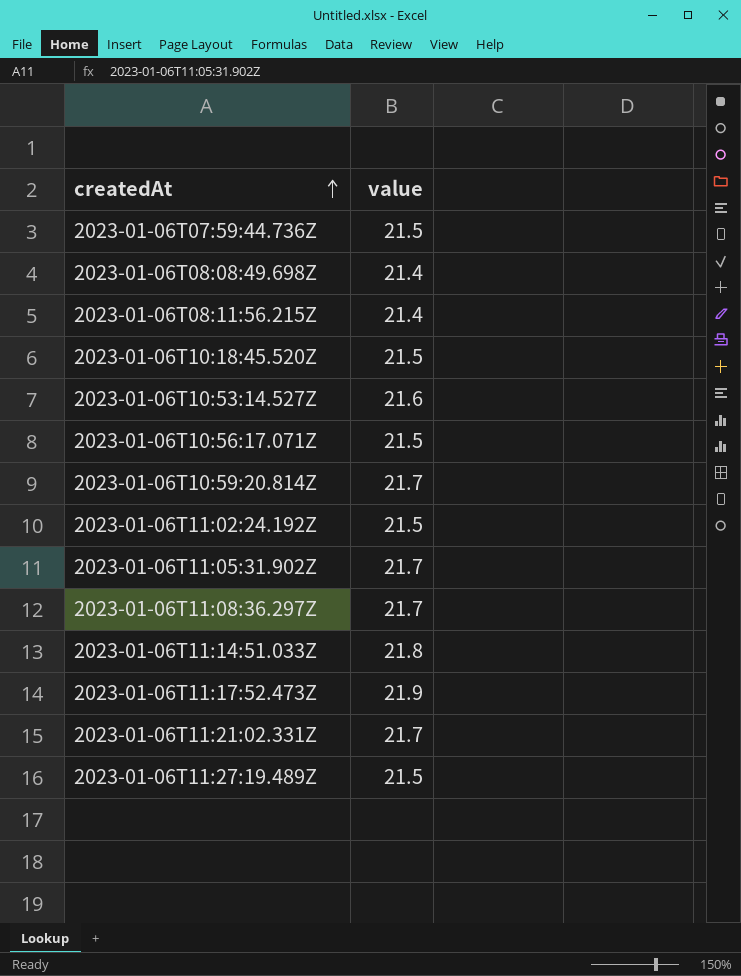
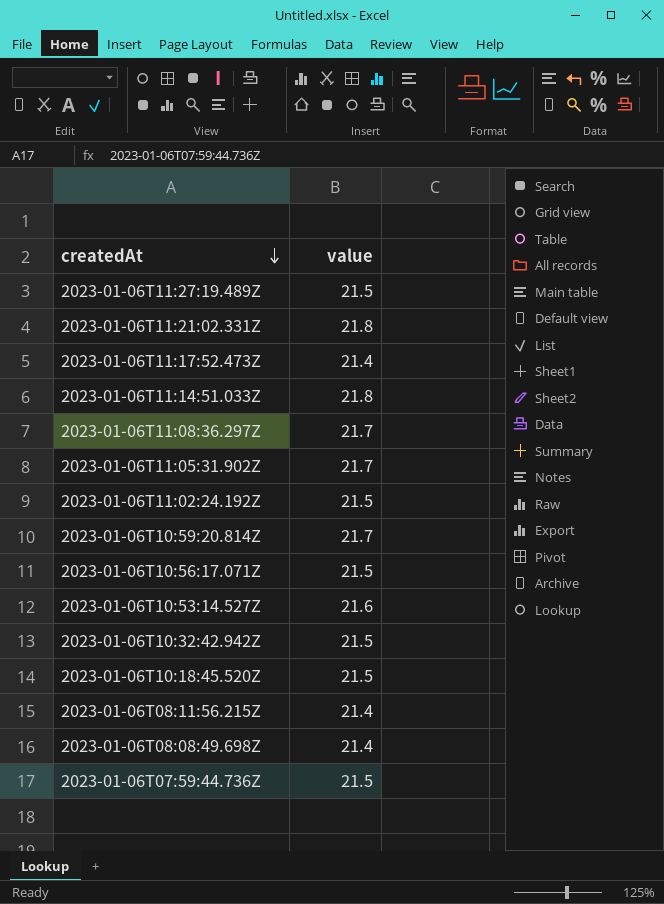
row order: createdAt ascending -> createdAt descending
2023-01-06T11:21:02.331Z | value: 21.7 -> 21.8
2023-01-06T11:17:52.473Z | value: 21.9 -> 21.4
row 2023-01-06T10:32:42.942Z: none -> 21.5

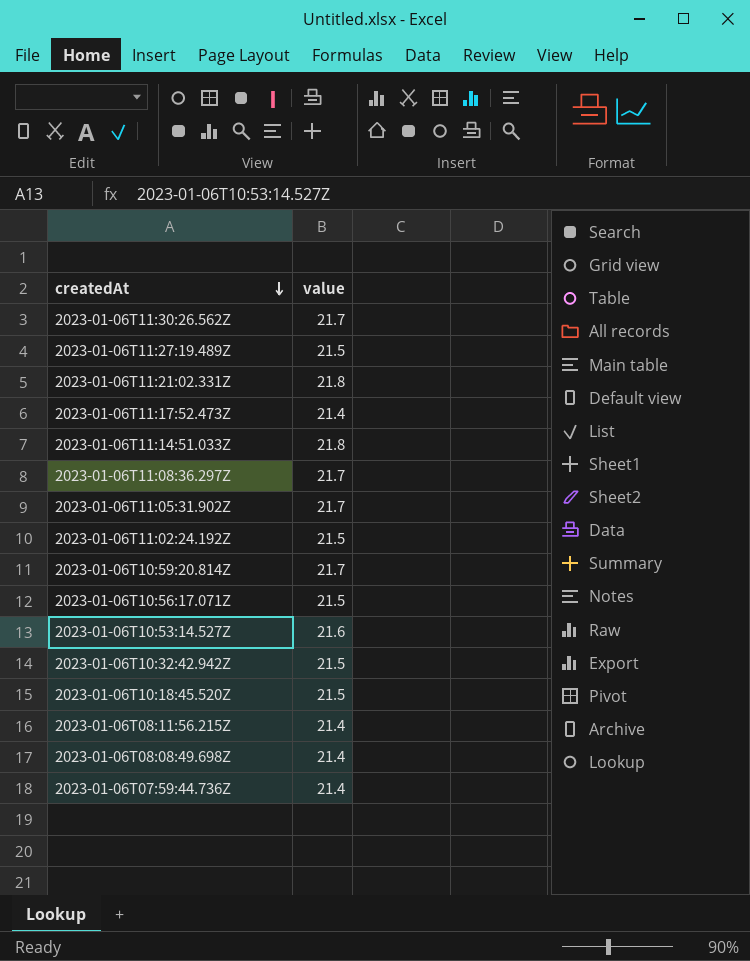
row 2023-01-06T11:30:26.562Z: none -> 21.7
2023-01-06T07:59:44.736Z | value: 21.5 -> 21.4

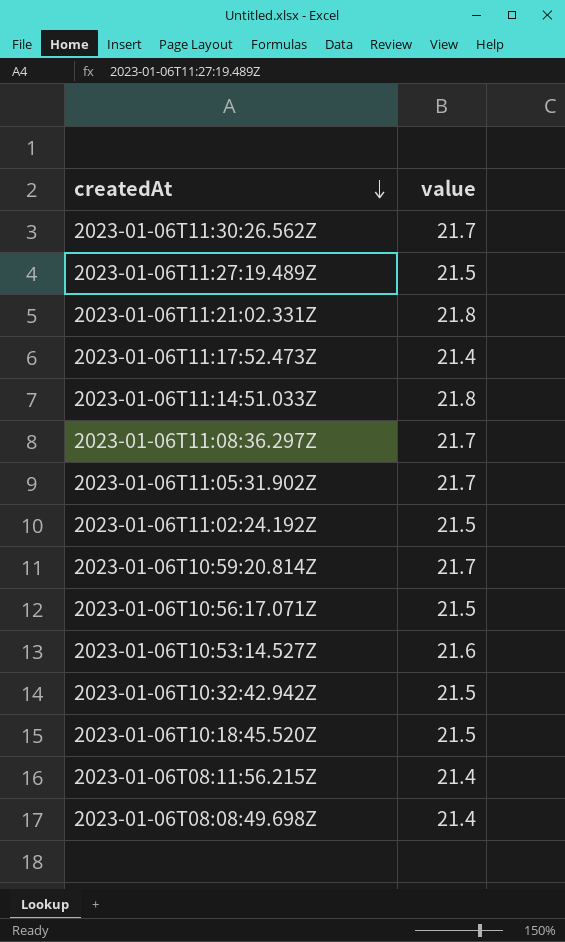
row 2023-01-06T07:59:44.736Z: 21.4 -> none

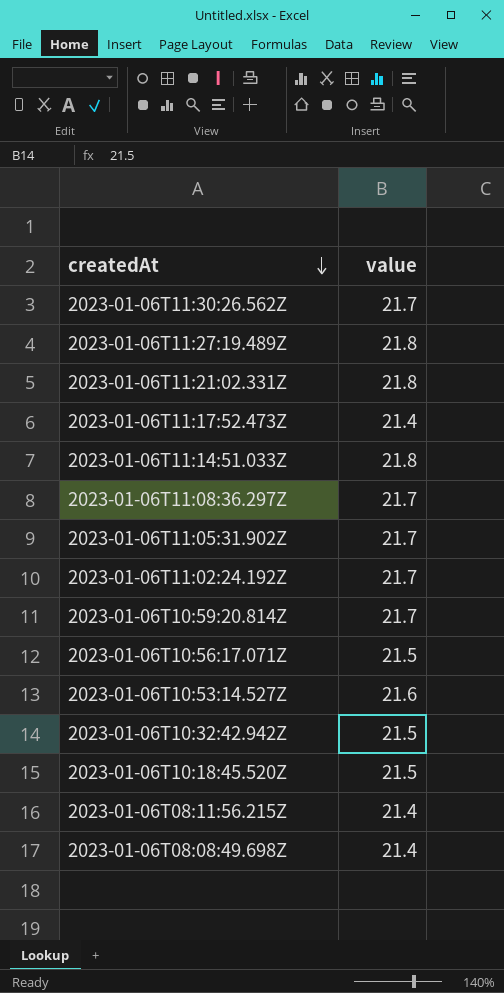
2023-01-06T11:27:19.489Z | value: 21.5 -> 21.8
2023-01-06T11:02:24.192Z | value: 21.5 -> 21.7

